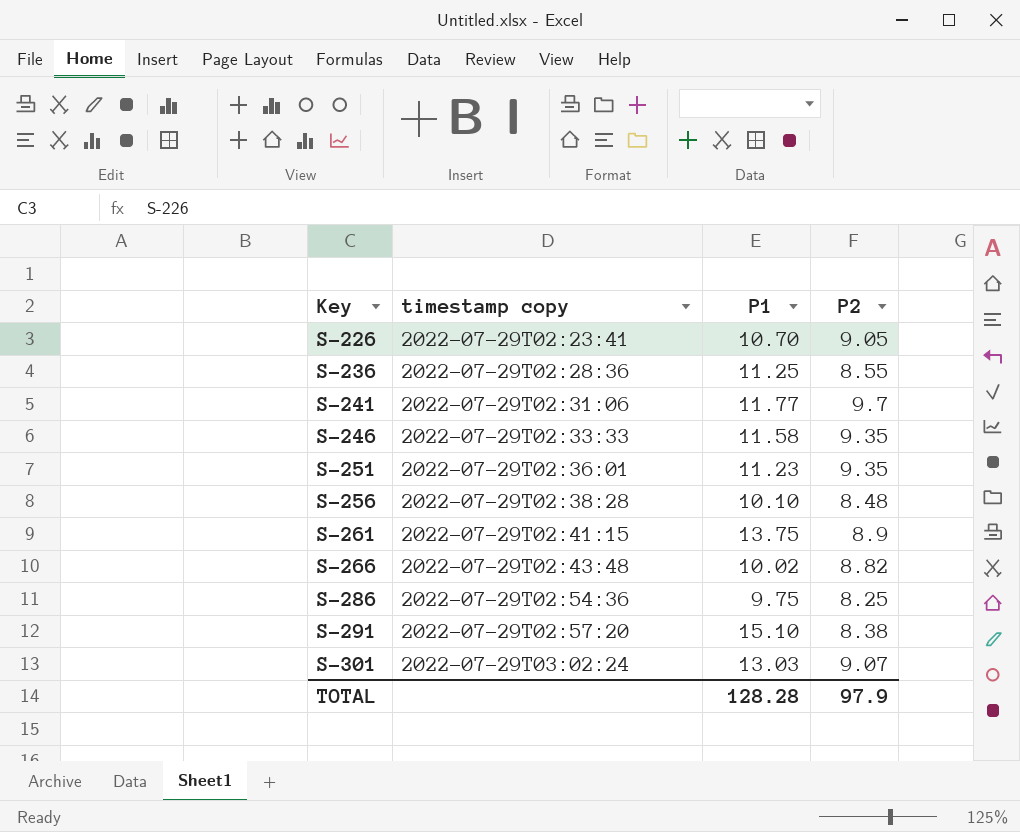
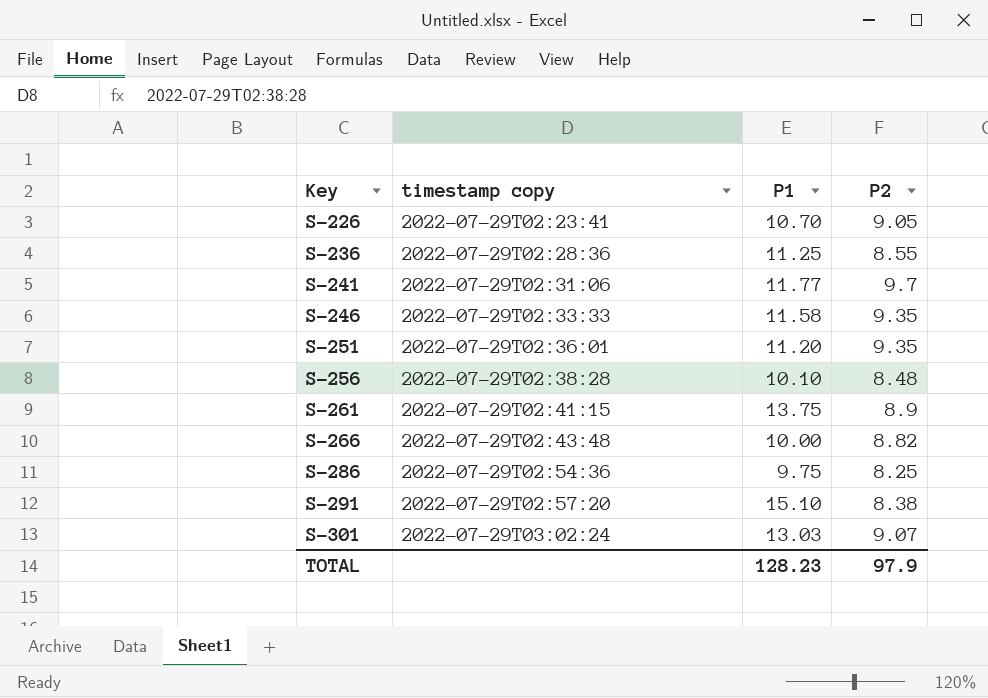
S-251 | P1: 11.23 -> 11.20
S-266 | P1: 10.02 -> 10.00
TOTAL | P1: 128.28 -> 128.23

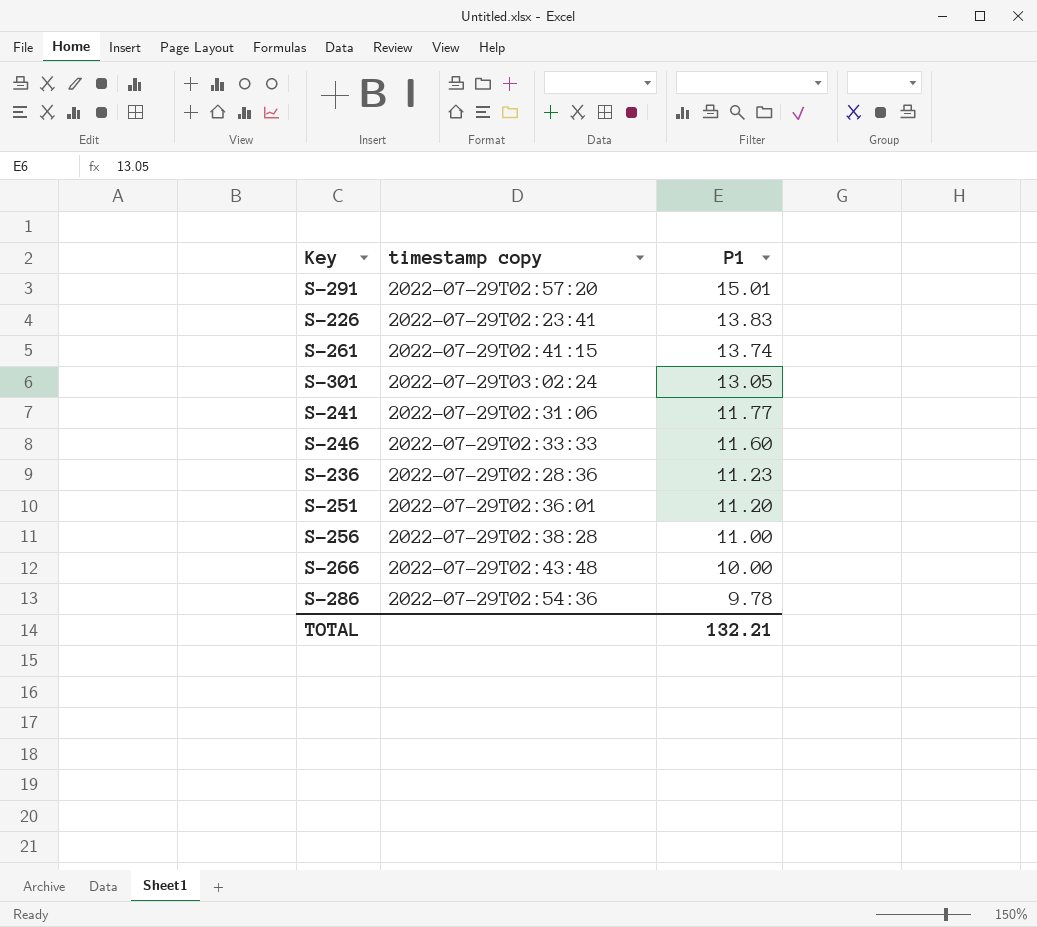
row order: Key ascending -> P1 descending
column P2 | position: 4 -> none
S-291 | P1: 15.10 -> 15.01
S-226 | P1: 10.70 -> 13.83
S-261 | P1: 13.75 -> 13.74
S-301 | P1: 13.03 -> 13.05
S-246 | P1: 11.58 -> 11.60
S-236 | P1: 11.25 -> 11.23
S-256 | P1: 10.10 -> 11.00
S-286 | P1: 9.75 -> 9.78
TOTAL | P1: 128.23 -> 132.21

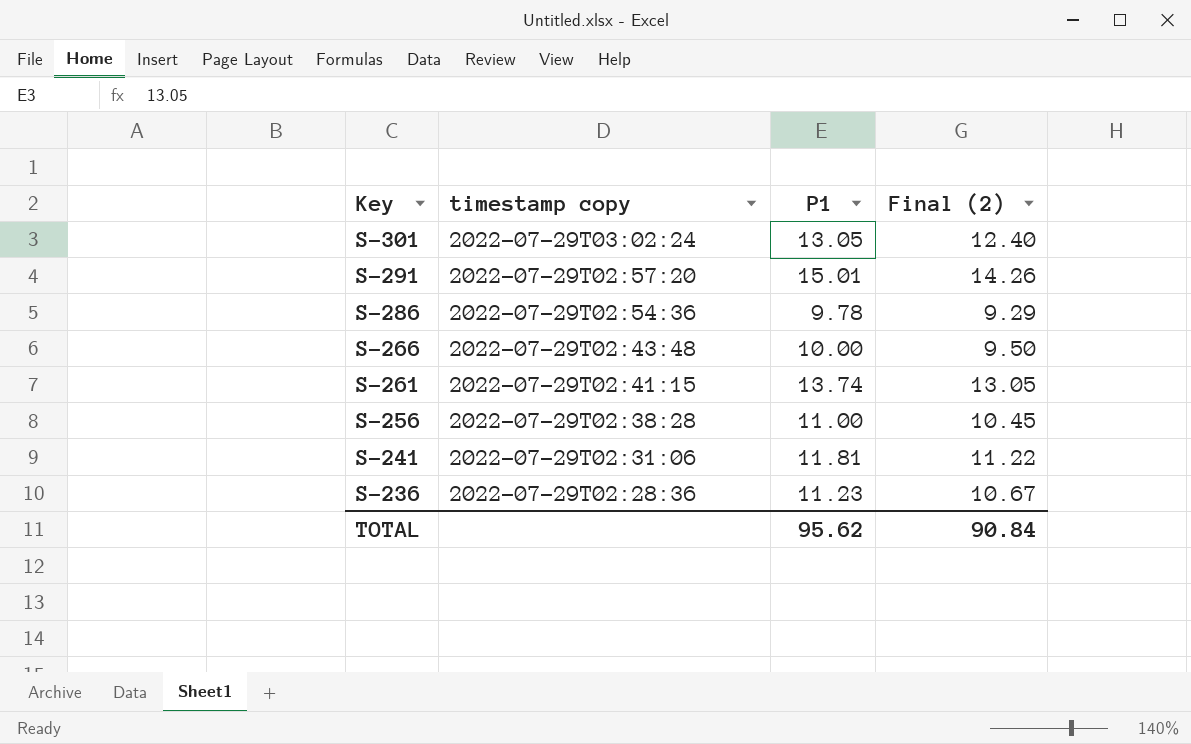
row order: P1 descending -> Key descending
column Final (2) | formula: none -> [P1] * 0.95
row S-226: 2022-07-29T02:23:41 | 13.83 -> none
row S-246: 2022-07-29T02:33:33 | 11.60 -> none
row S-251: 2022-07-29T02:36:01 | 11.20 -> none
S-241 | P1: 11.77 -> 11.81
TOTAL | P1: 132.21 -> 95.62

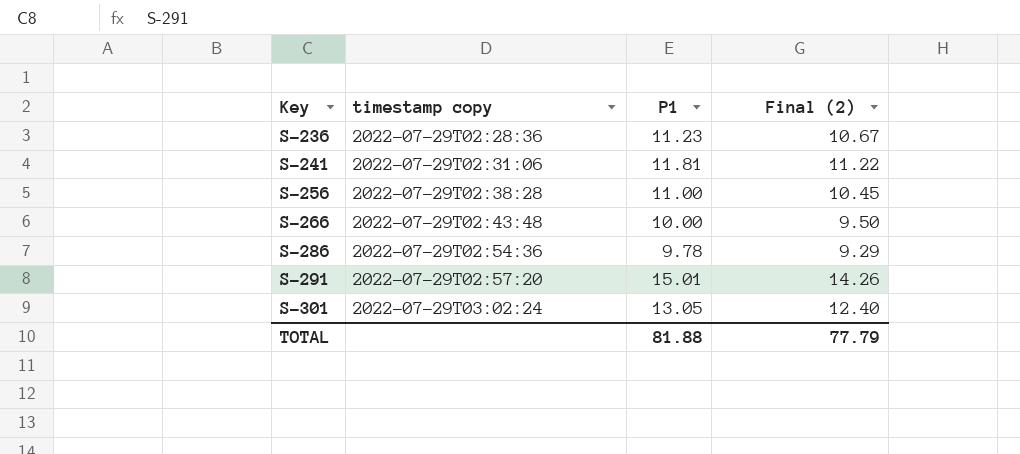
row order: Key descending -> Key ascending
row S-261: 2022-07-29T02:41:15 | 13.74 | 13.05 -> none
TOTAL | P1: 95.62 -> 81.88
TOTAL | Final (2): 90.84 -> 77.79

